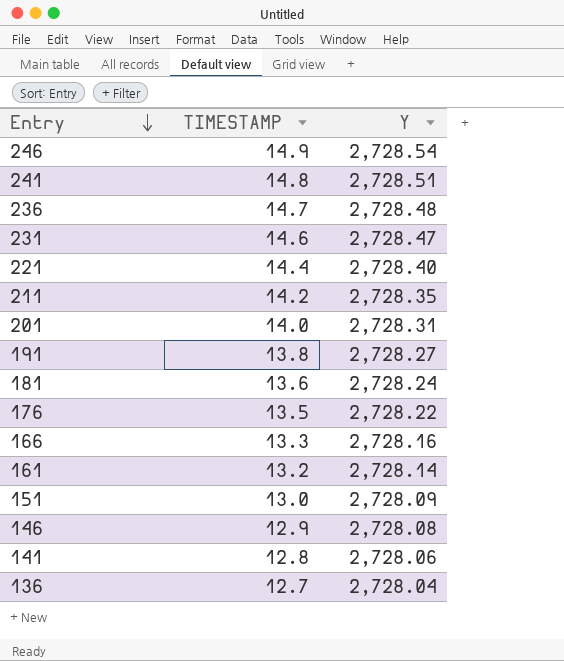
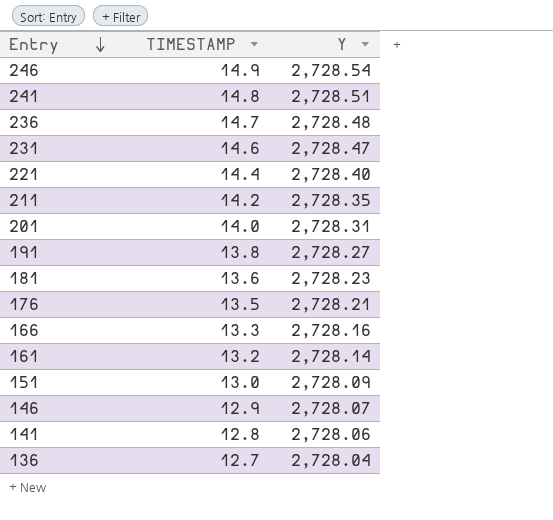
181 | Y: 2,728.24 -> 2,728.23
176 | Y: 2,728.22 -> 2,728.21
146 | Y: 2,728.08 -> 2,728.07

